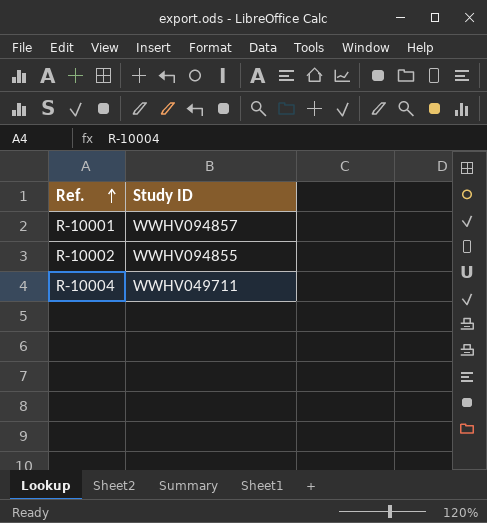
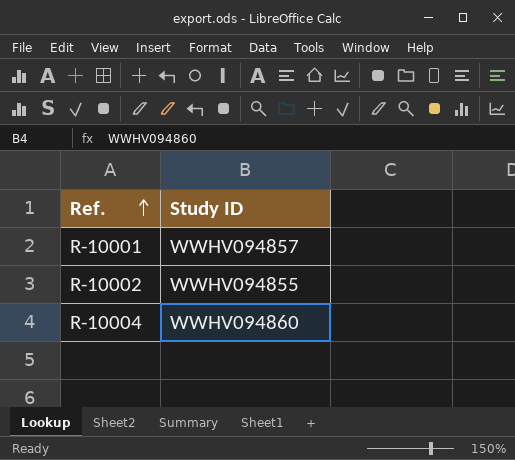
R-10004 | Study ID: WWHV049711 -> WWHV094860

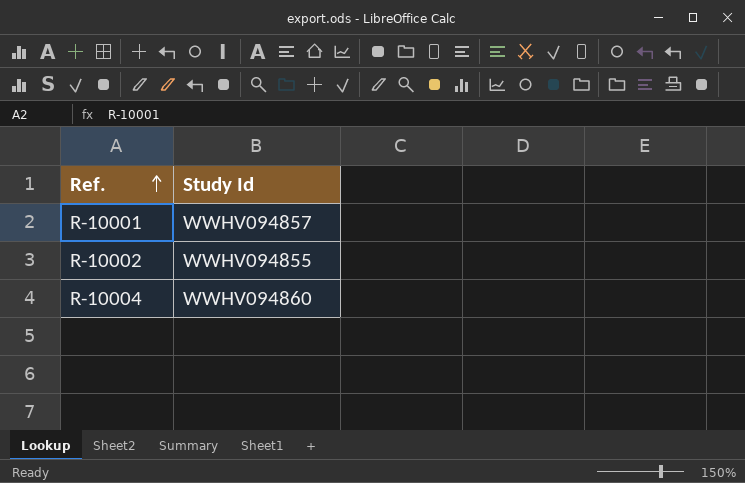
column name: Study ID -> Study Id

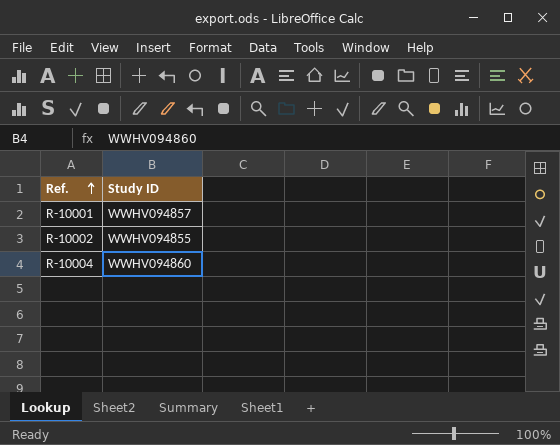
column name: Study Id -> Study ID

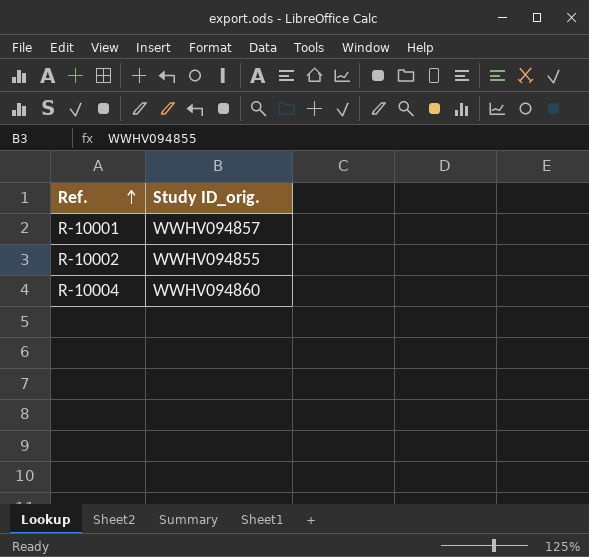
column name: Study ID -> Study ID_orig.

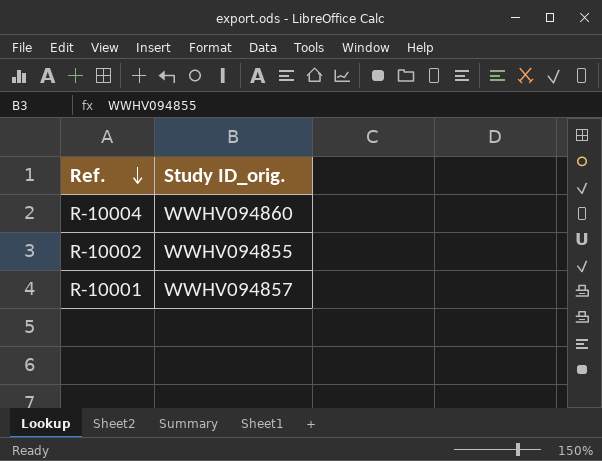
row order: Ref. ascending -> Ref. descending

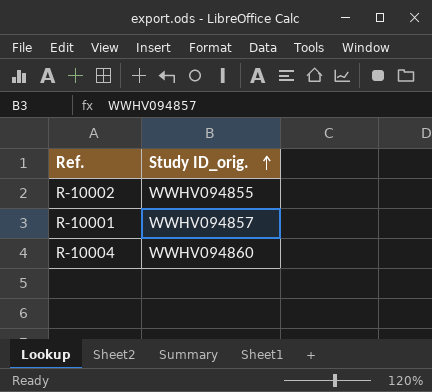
row order: Ref. descending -> Study ID_orig. ascending

